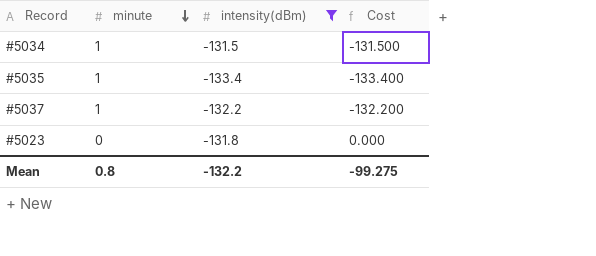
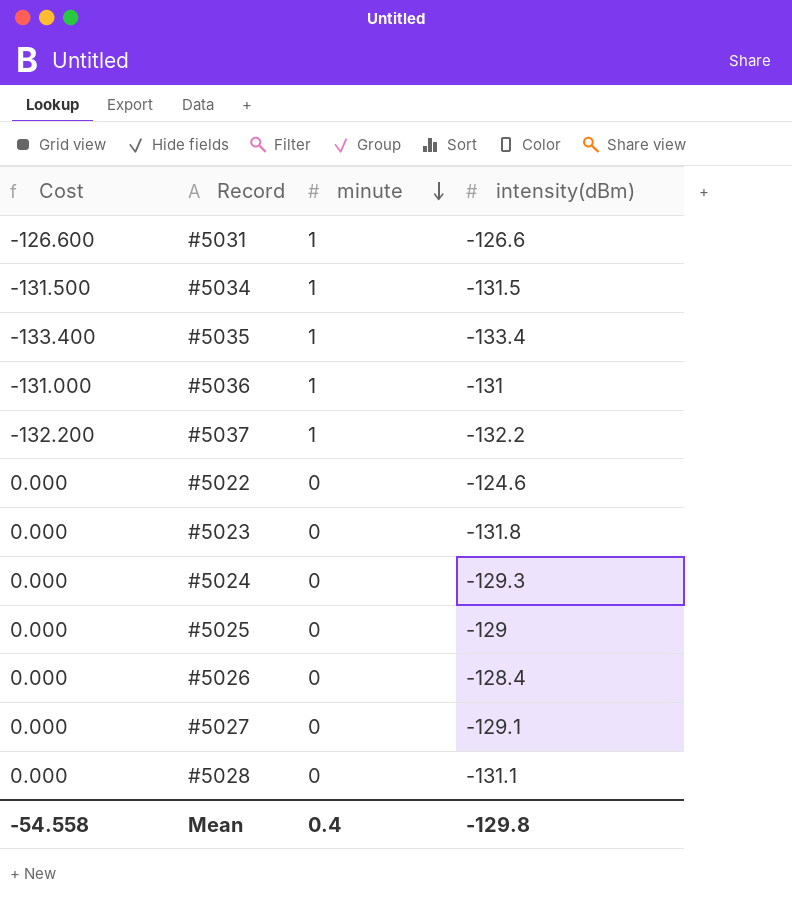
filter: intensity(dBm) <= -131.5 -> none
column Cost | position: 4 -> 1
Mean | Cost: -99.275 -> -54.558
Mean | minute: 0.8 -> 0.4
Mean | intensity(dBm): -132.2 -> -129.8

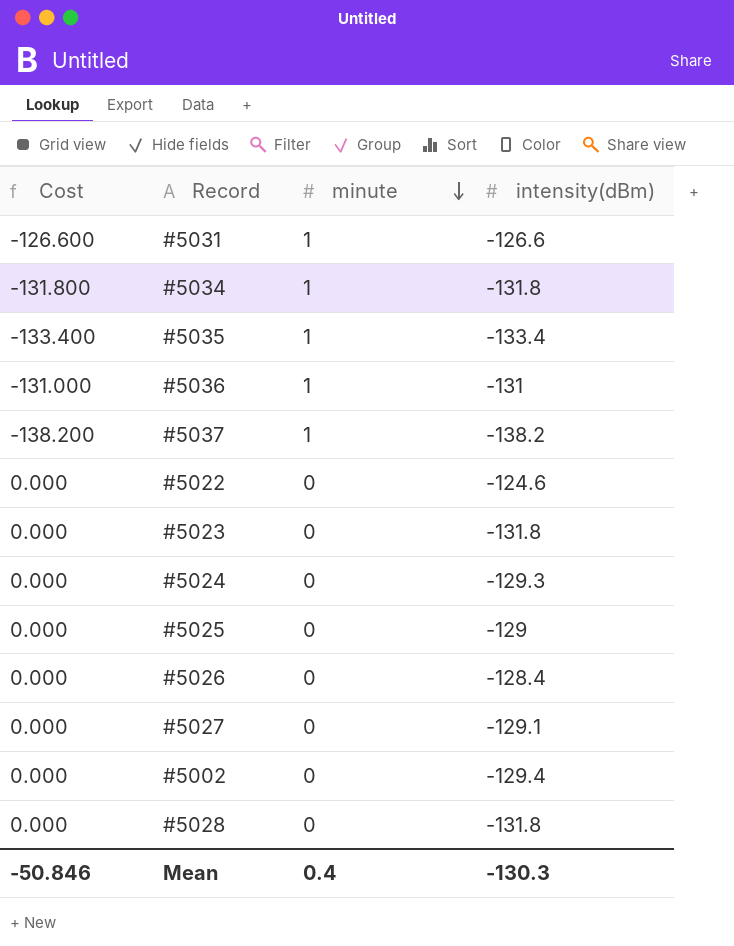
#5034 | Cost: -131.500 -> -131.800
#5034 | intensity(dBm): -131.5 -> -131.8
#5037 | Cost: -132.200 -> -138.200
#5037 | intensity(dBm): -132.2 -> -138.2
row #5002: none -> 0.000 | 0 | -129.4
#5028 | intensity(dBm): -131.1 -> -131.8
Mean | Cost: -54.558 -> -50.846
Mean | intensity(dBm): -129.8 -> -130.3

